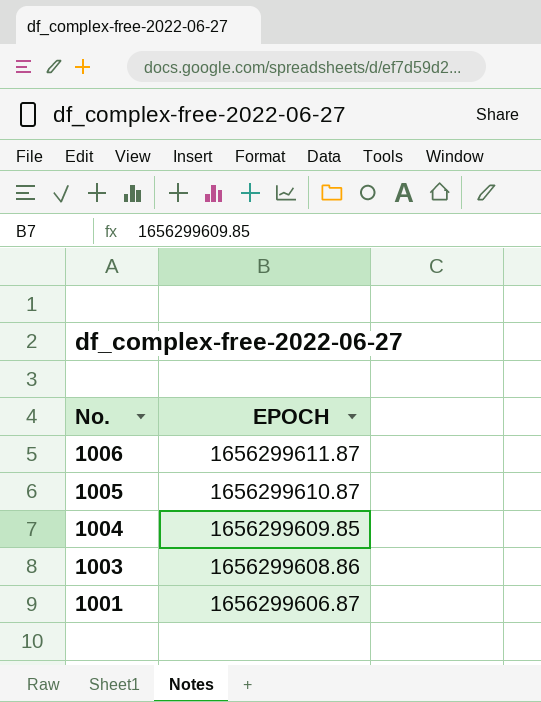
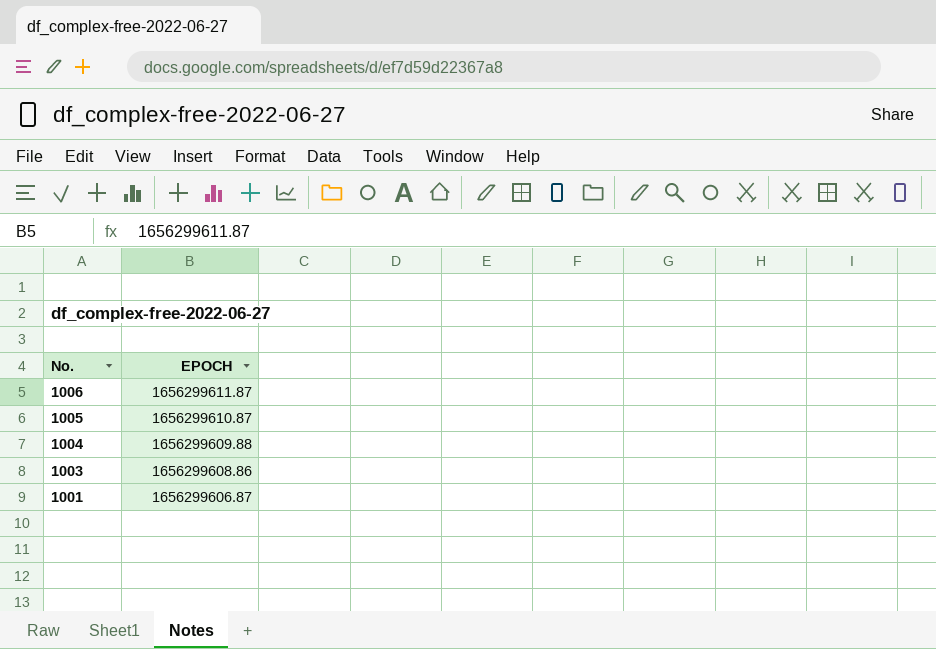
1004 | EPOCH: 1656299609.85 -> 1656299609.88

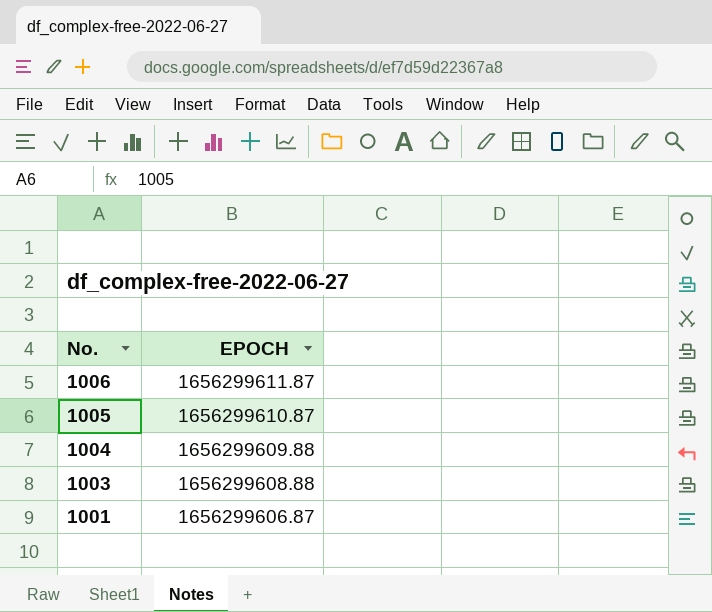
1003 | EPOCH: 1656299608.86 -> 1656299608.88

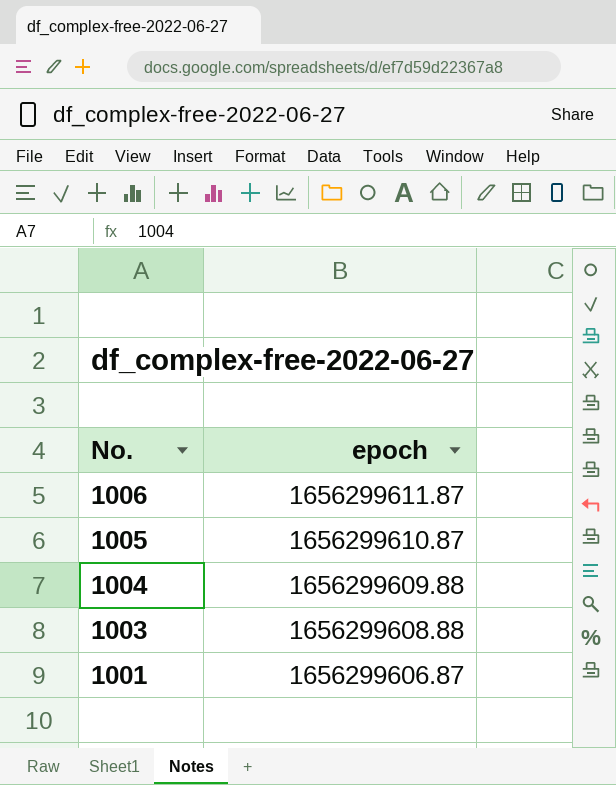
column name: EPOCH -> epoch

